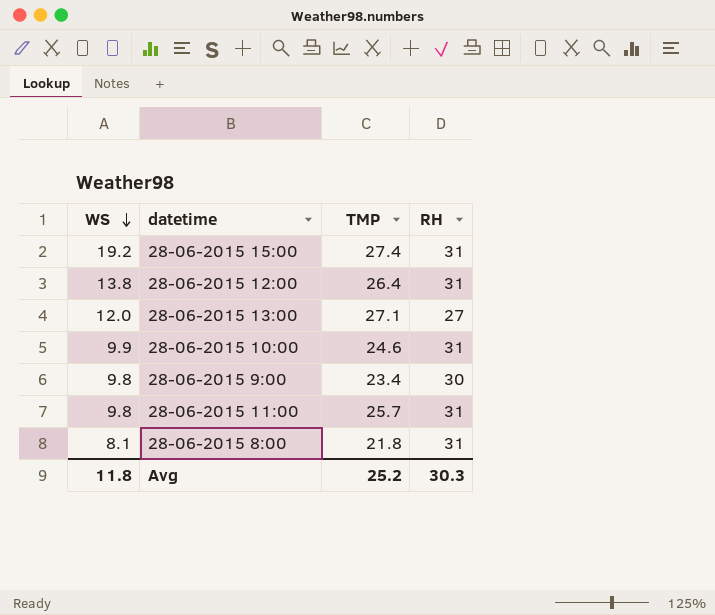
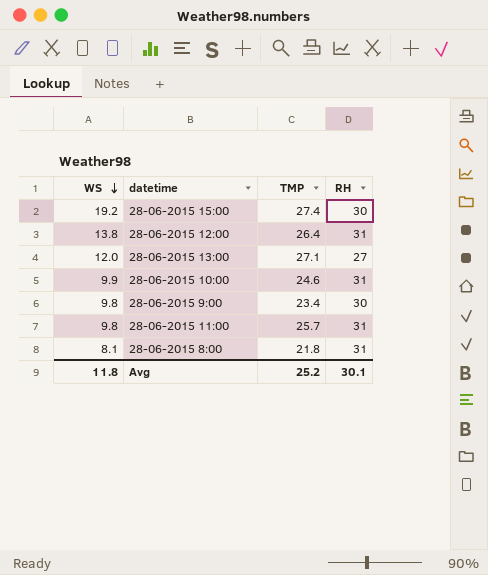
28-06-2015 15:00 | RH: 31 -> 30
Avg | RH: 30.3 -> 30.1

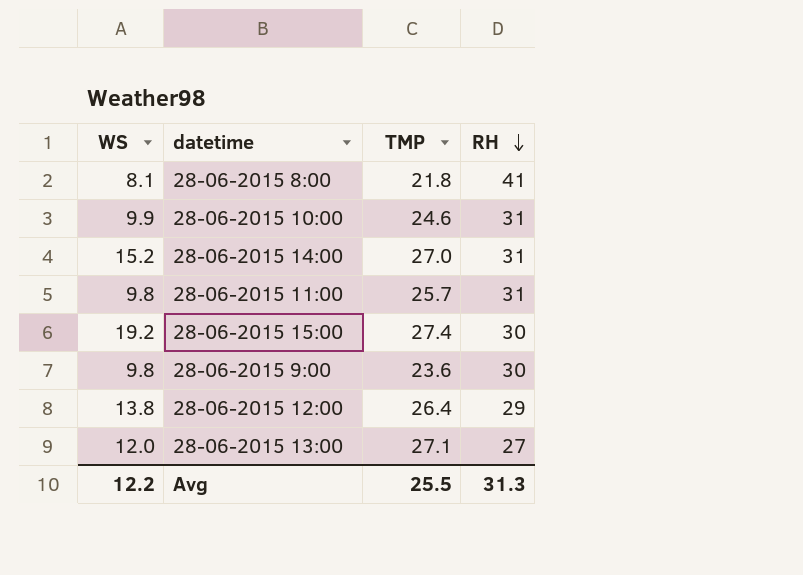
row order: WS descending -> RH descending
28-06-2015 8:00 | RH: 31 -> 41
row 28-06-2015 14:00: none -> 15.2 | 27.0 | 31
28-06-2015 9:00 | TMP: 23.4 -> 23.6
28-06-2015 12:00 | RH: 31 -> 29
Avg | WS: 11.8 -> 12.2
Avg | TMP: 25.2 -> 25.5
Avg | RH: 30.1 -> 31.3

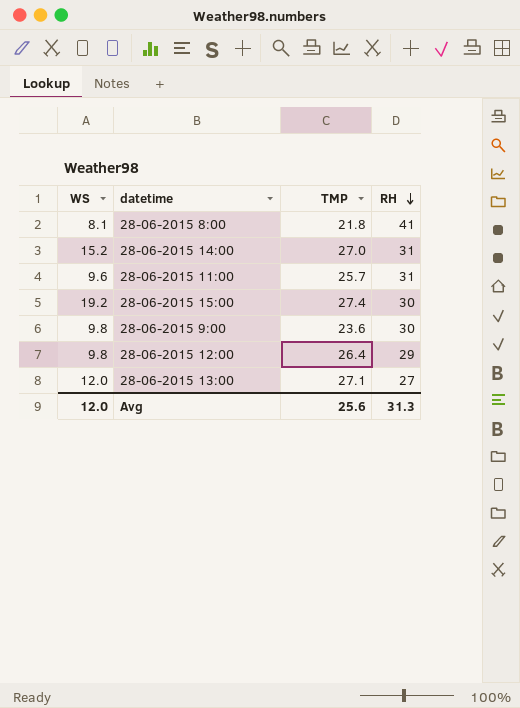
row 28-06-2015 10:00: 9.9 | 24.6 | 31 -> none
28-06-2015 11:00 | WS: 9.8 -> 9.6
28-06-2015 12:00 | WS: 13.8 -> 9.8
Avg | WS: 12.2 -> 12.0
Avg | TMP: 25.5 -> 25.6

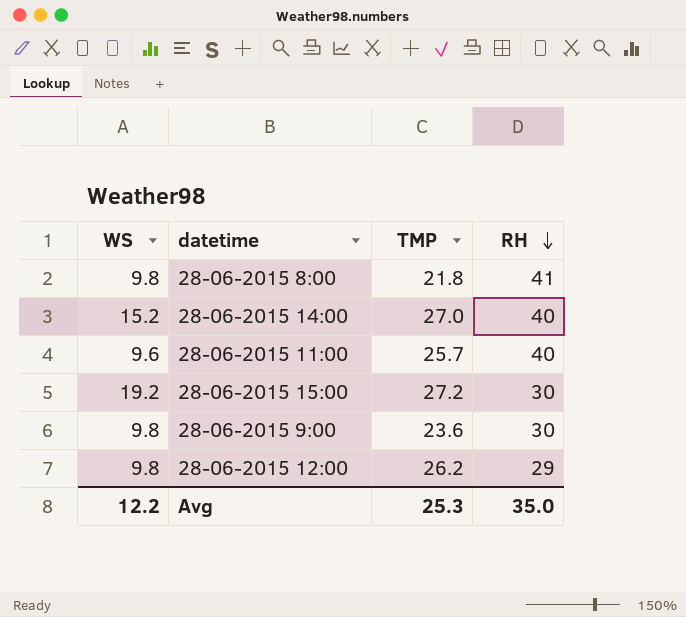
row 28-06-2015 13:00: 12.0 | 27.1 | 27 -> none
28-06-2015 8:00 | WS: 8.1 -> 9.8
28-06-2015 14:00 | RH: 31 -> 40
28-06-2015 11:00 | RH: 31 -> 40
28-06-2015 15:00 | TMP: 27.4 -> 27.2
28-06-2015 12:00 | TMP: 26.4 -> 26.2
Avg | WS: 12.0 -> 12.2
Avg | TMP: 25.6 -> 25.3
Avg | RH: 31.3 -> 35.0

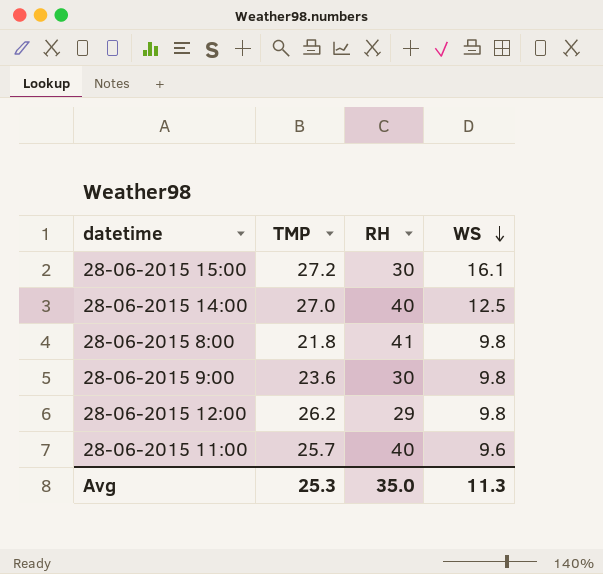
row order: RH descending -> WS descending
column WS | position: 1 -> 4
28-06-2015 15:00 | WS: 19.2 -> 16.1
28-06-2015 14:00 | WS: 15.2 -> 12.5
Avg | WS: 12.2 -> 11.3

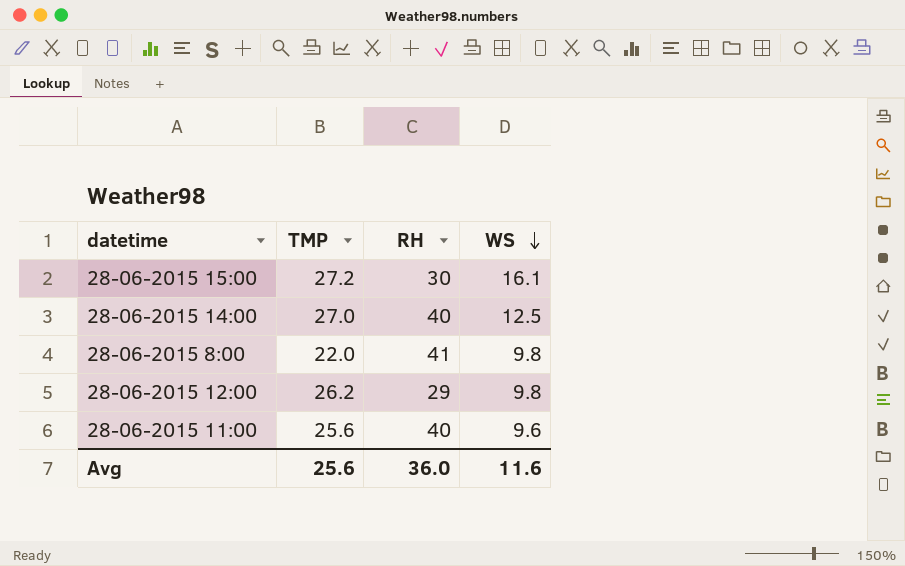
row 28-06-2015 9:00: 23.6 | 30 | 9.8 -> none
28-06-2015 8:00 | TMP: 21.8 -> 22.0
28-06-2015 11:00 | TMP: 25.7 -> 25.6
Avg | TMP: 25.3 -> 25.6
Avg | RH: 35.0 -> 36.0
Avg | WS: 11.3 -> 11.6

